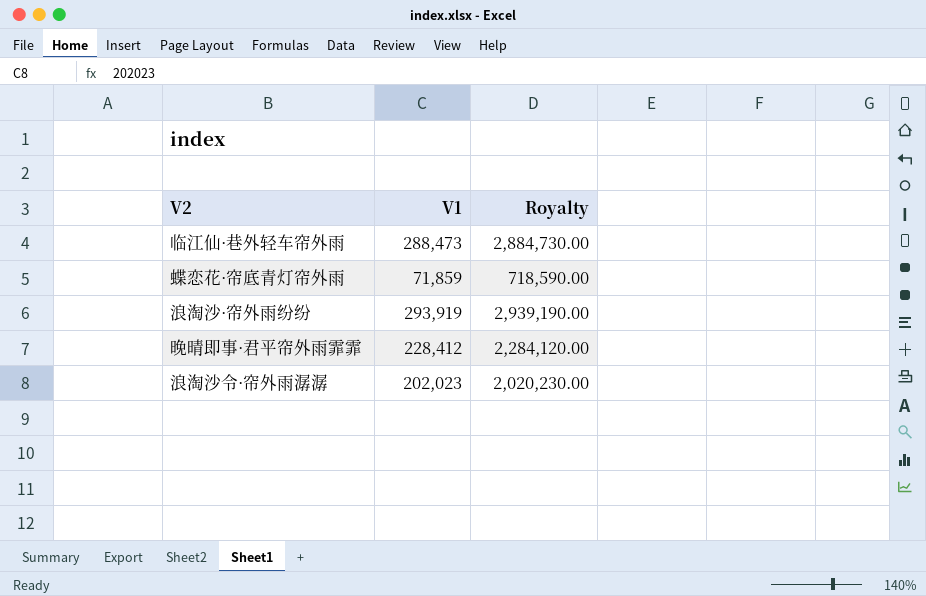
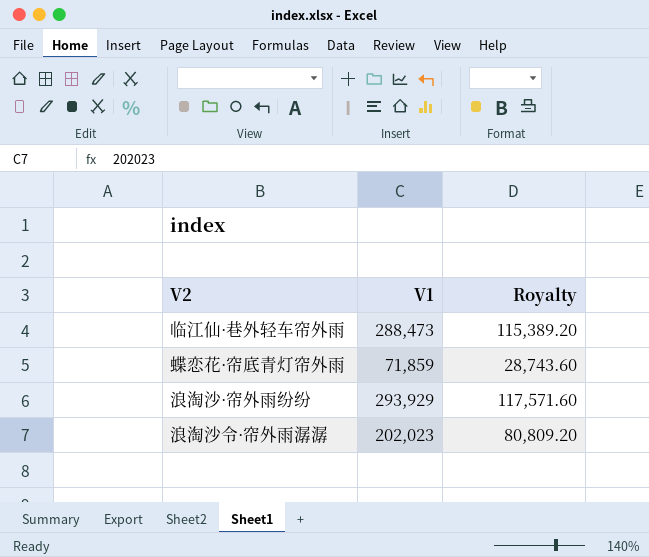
column Royalty | formula: [V1] * 10 -> [V1] * 0.4
row 晚晴即事·君平帘外雨霏霏: 228,412 | 2,284,120.00 -> none
浪淘沙·帘外雨纷纷 | V1: 293,919 -> 293,929

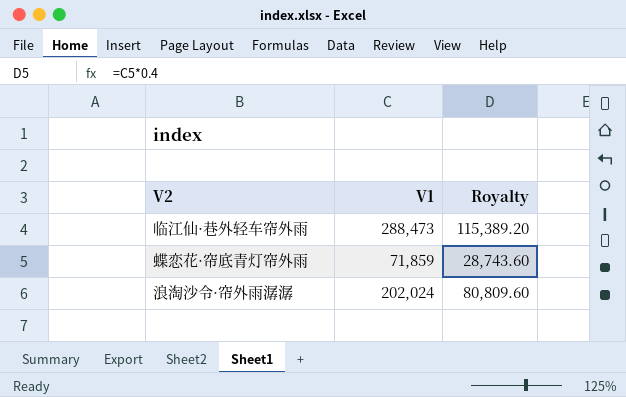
row 浪淘沙·帘外雨纷纷: 293,929 | 117,571.60 -> none
浪淘沙令·帘外雨潺潺 | V1: 202,023 -> 202,024
浪淘沙令·帘外雨潺潺 | Royalty: 80,809.20 -> 80,809.60

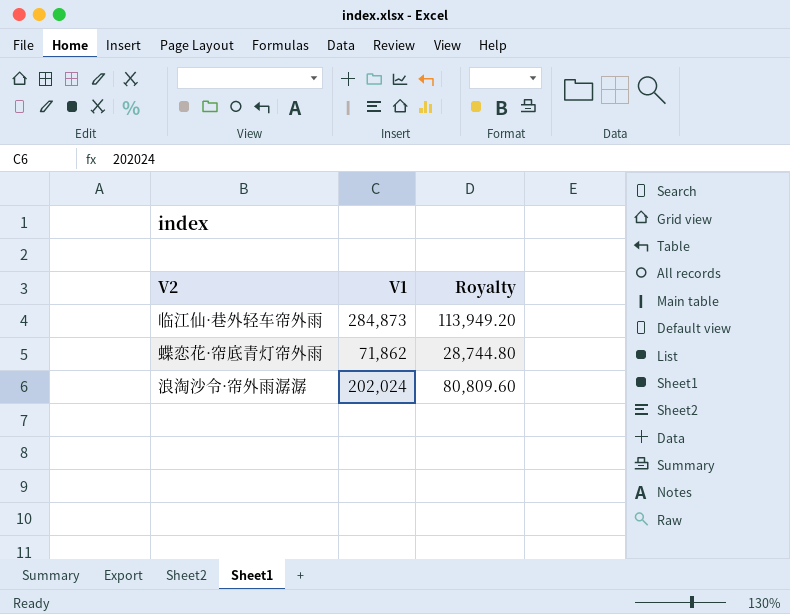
临江仙·巷外轻车帘外雨 | V1: 288,473 -> 284,873
临江仙·巷外轻车帘外雨 | Royalty: 115,389.20 -> 113,949.20
蝶恋花·帘底青灯帘外雨 | V1: 71,859 -> 71,862
蝶恋花·帘底青灯帘外雨 | Royalty: 28,743.60 -> 28,744.80

